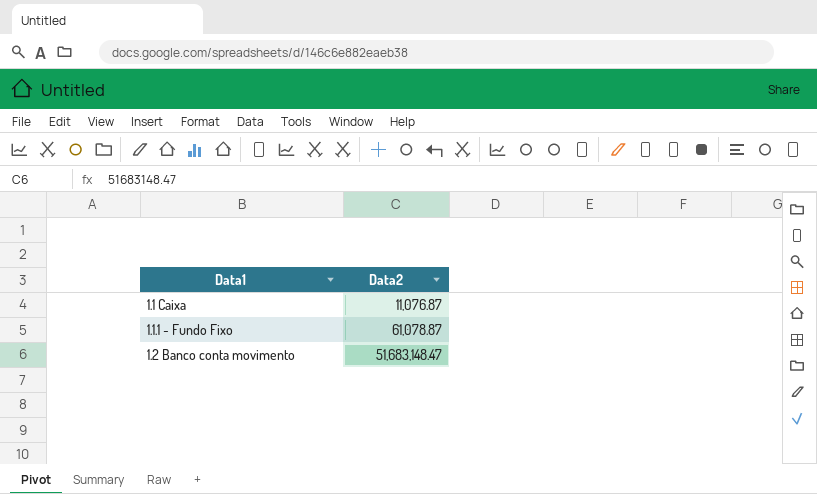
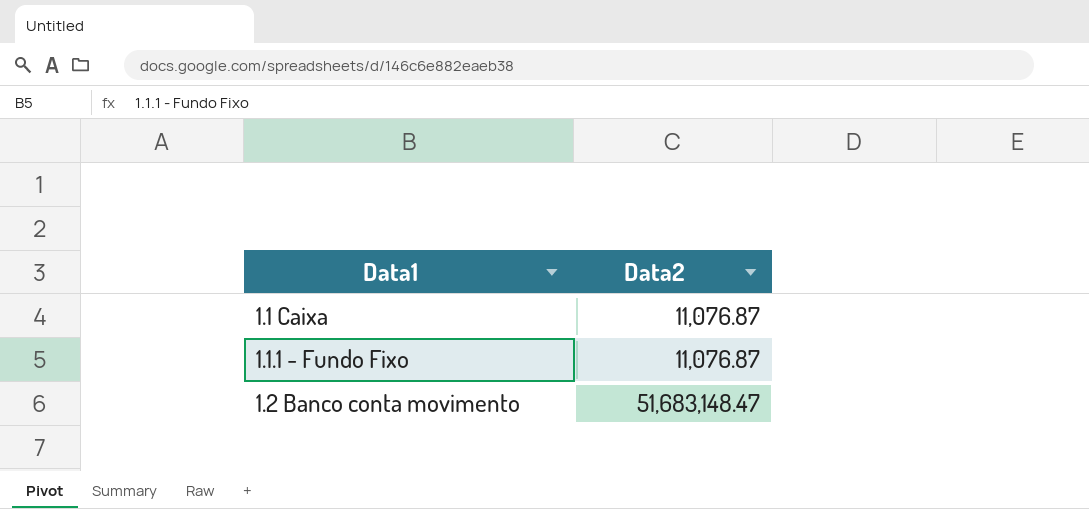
1.1.1 - Fundo Fixo | Data2: 61,078.87 -> 11,076.87

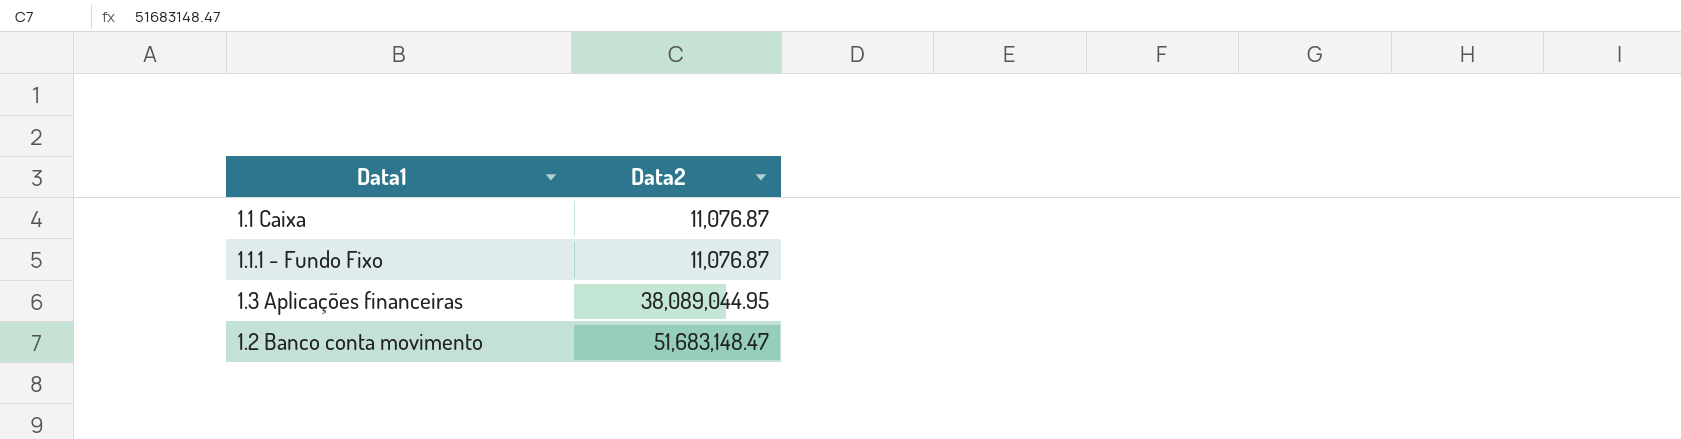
row 1.3 Aplicações financeiras: none -> 38,089,044.95

